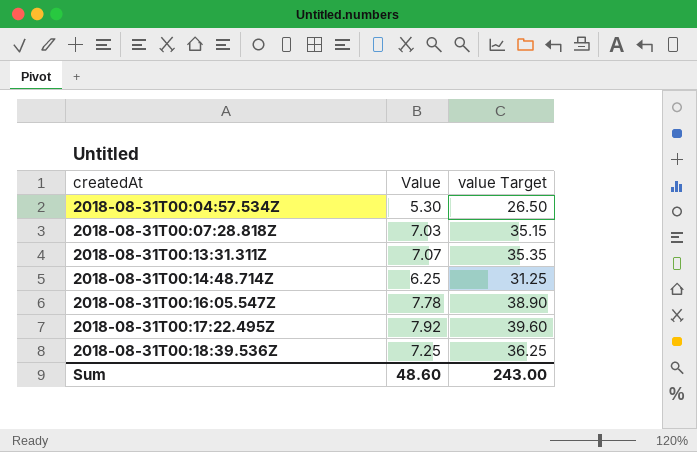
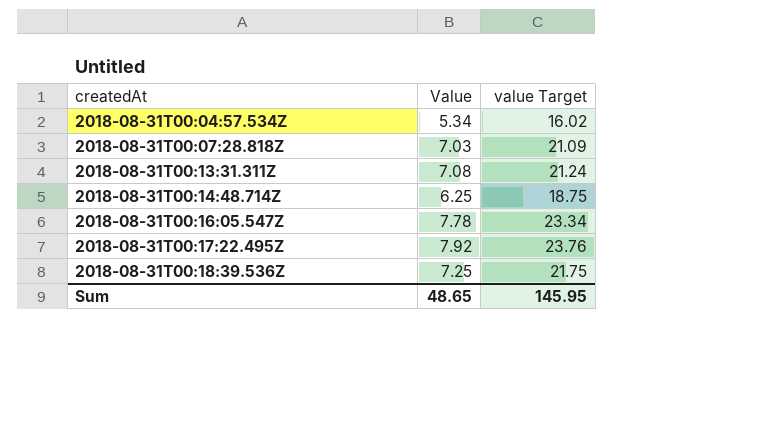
column value Target | formula: [Value] * 5 -> [Value] * 3
2018-08-31T00:04:57.534Z | Value: 5.30 -> 5.34
2018-08-31T00:13:31.311Z | Value: 7.07 -> 7.08
Sum | Value: 48.60 -> 48.65
Sum | value Target: 243.00 -> 145.95

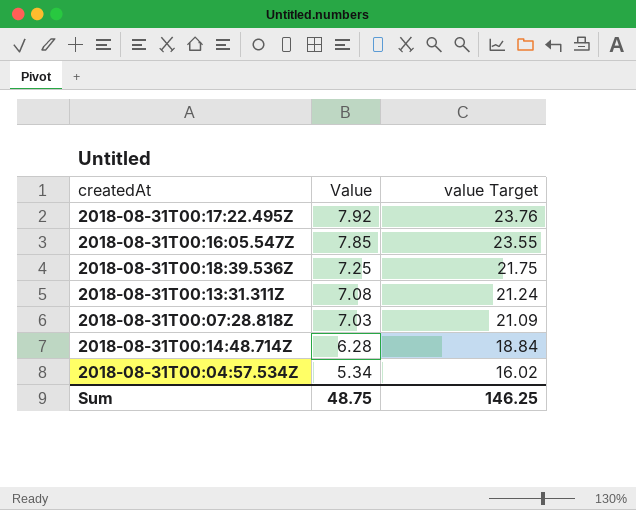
row order: createdAt ascending -> Value descending
2018-08-31T00:16:05.547Z | Value: 7.78 -> 7.85
2018-08-31T00:16:05.547Z | value Target: 23.34 -> 23.55
2018-08-31T00:14:48.714Z | Value: 6.25 -> 6.28
2018-08-31T00:14:48.714Z | value Target: 18.75 -> 18.84
Sum | Value: 48.65 -> 48.75
Sum | value Target: 145.95 -> 146.25

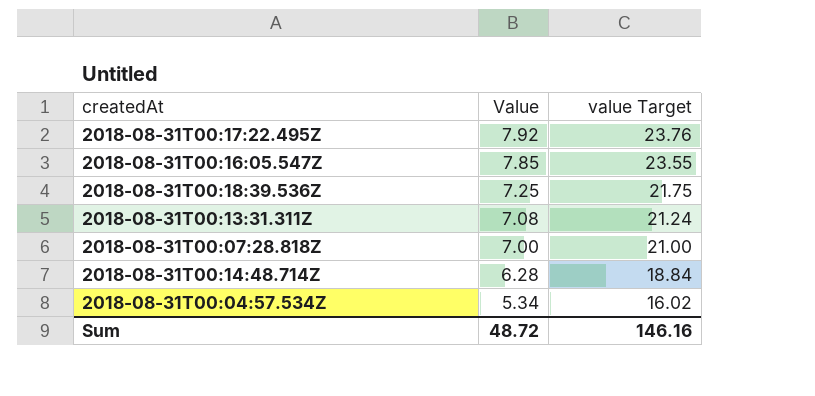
2018-08-31T00:07:28.818Z | Value: 7.03 -> 7.00
2018-08-31T00:07:28.818Z | value Target: 21.09 -> 21.00
Sum | Value: 48.75 -> 48.72
Sum | value Target: 146.25 -> 146.16

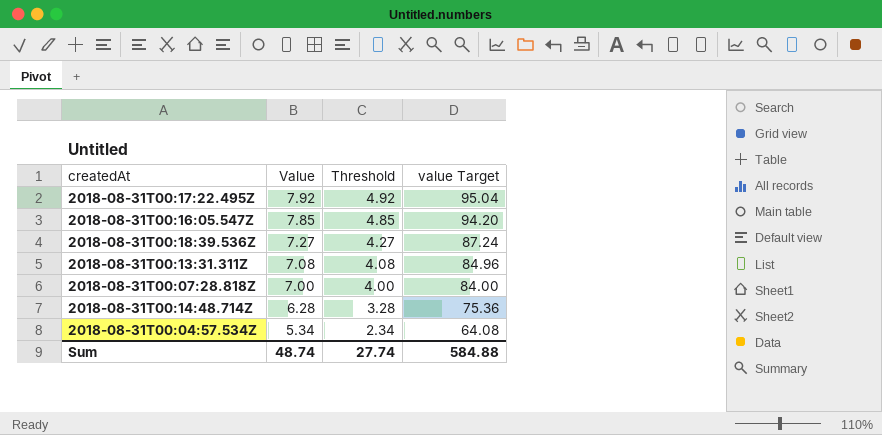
column Threshold | formula: none -> [Value] - 3
column value Target | formula: [Value] * 3 -> [Value] * 12
2018-08-31T00:18:39.536Z | Value: 7.25 -> 7.27
Sum | Value: 48.72 -> 48.74
Sum | value Target: 146.16 -> 584.88

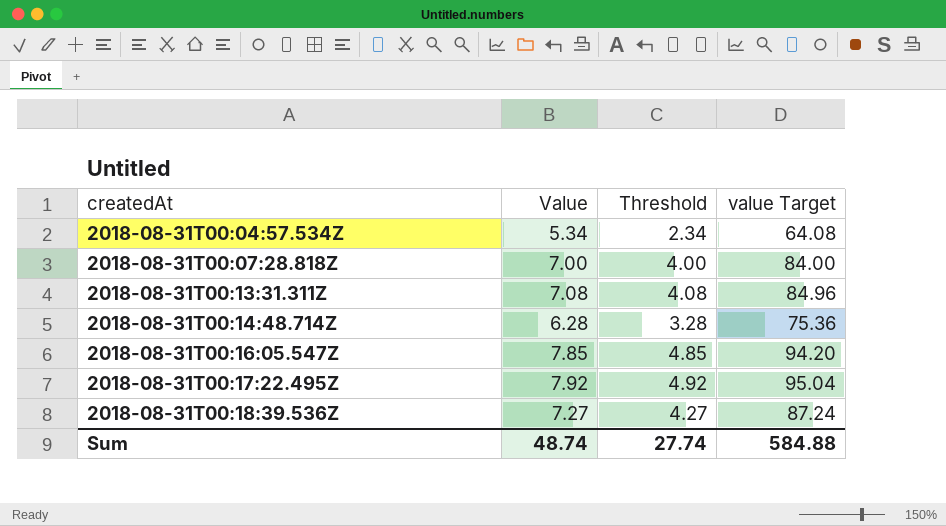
row order: Value descending -> createdAt ascending

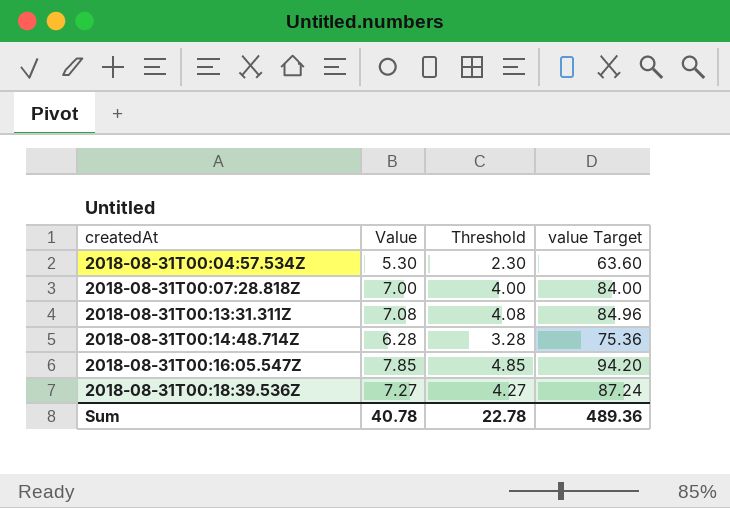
row 2018-08-31T00:17:22.495Z: 7.92 | 4.92 | 95.04 -> none
2018-08-31T00:04:57.534Z | Value: 5.34 -> 5.30
2018-08-31T00:04:57.534Z | Threshold: 2.34 -> 2.30
2018-08-31T00:04:57.534Z | value Target: 64.08 -> 63.60
Sum | Value: 48.74 -> 40.78
Sum | Threshold: 27.74 -> 22.78
Sum | value Target: 584.88 -> 489.36

